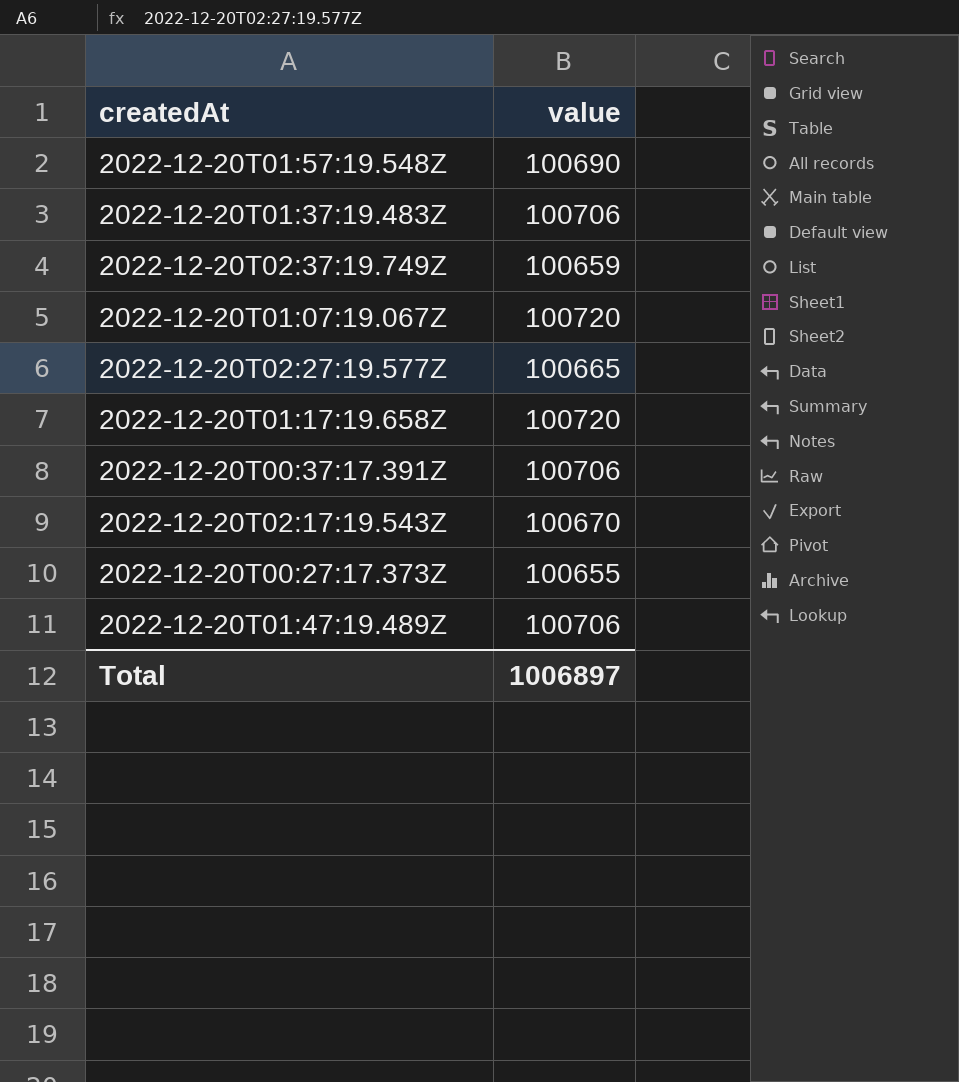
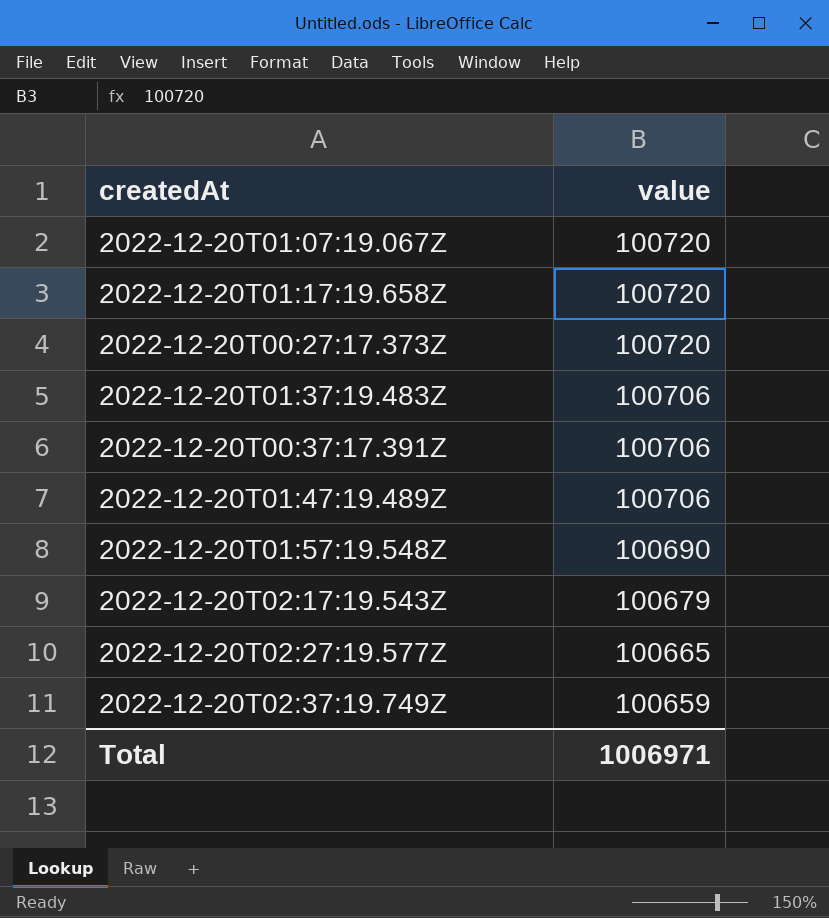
row order: none -> value descending
2022-12-20T00:27:17.373Z | value: 100655 -> 100720
2022-12-20T02:17:19.543Z | value: 100670 -> 100679
Total | value: 1006897 -> 1006971

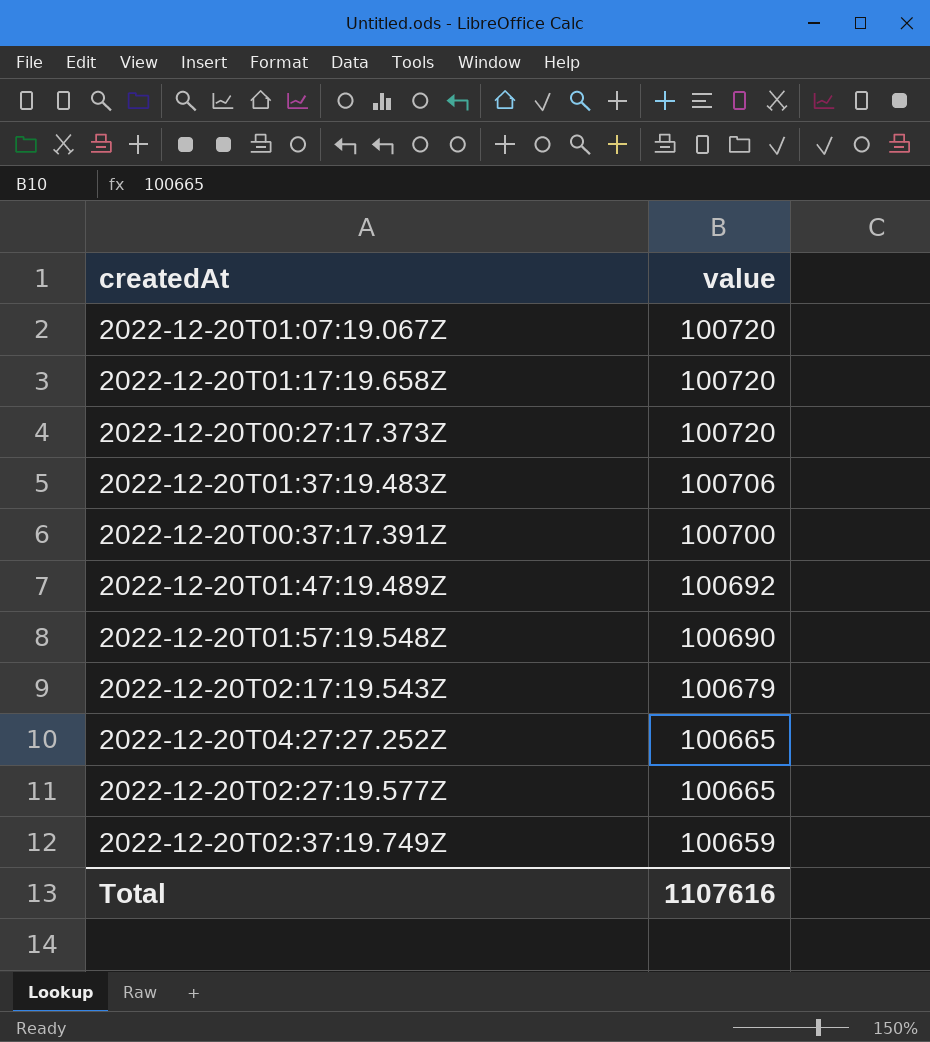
2022-12-20T00:37:17.391Z | value: 100706 -> 100700
2022-12-20T01:47:19.489Z | value: 100706 -> 100692
row 2022-12-20T04:27:27.252Z: none -> 100665
Total | value: 1006971 -> 1107616

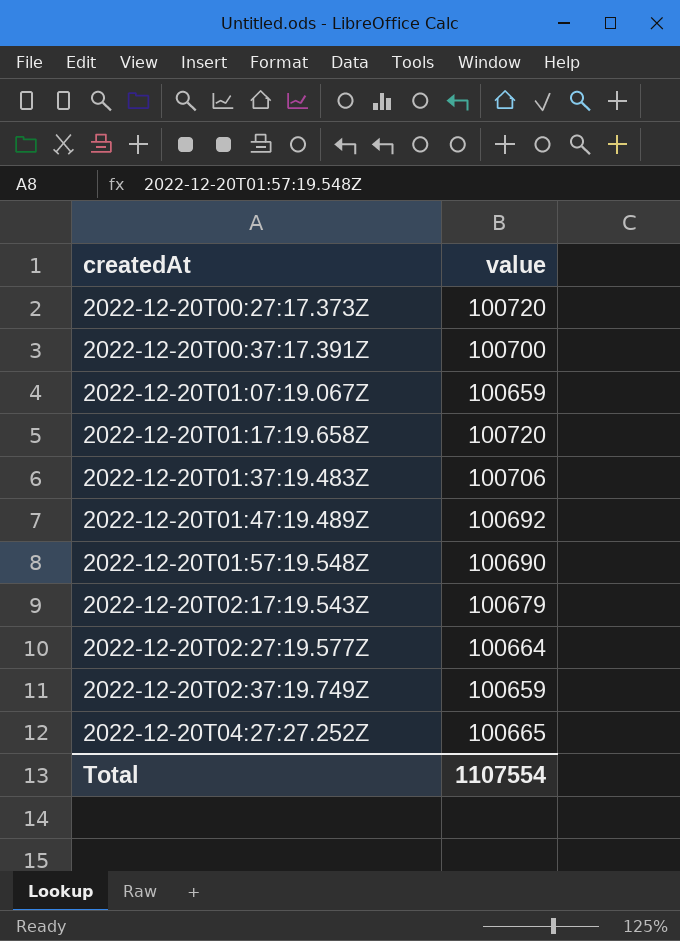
row order: value descending -> createdAt ascending
2022-12-20T01:07:19.067Z | value: 100720 -> 100659
2022-12-20T02:27:19.577Z | value: 100665 -> 100664
Total | value: 1107616 -> 1107554

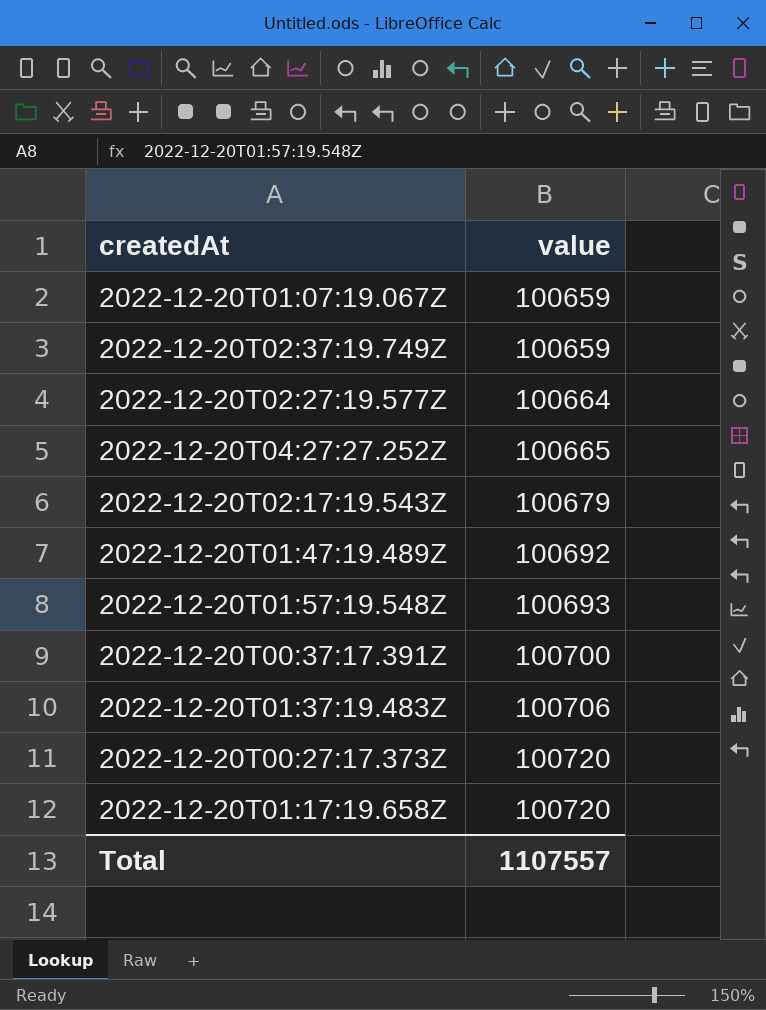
row order: createdAt ascending -> value ascending
2022-12-20T01:57:19.548Z | value: 100690 -> 100693
Total | value: 1107554 -> 1107557

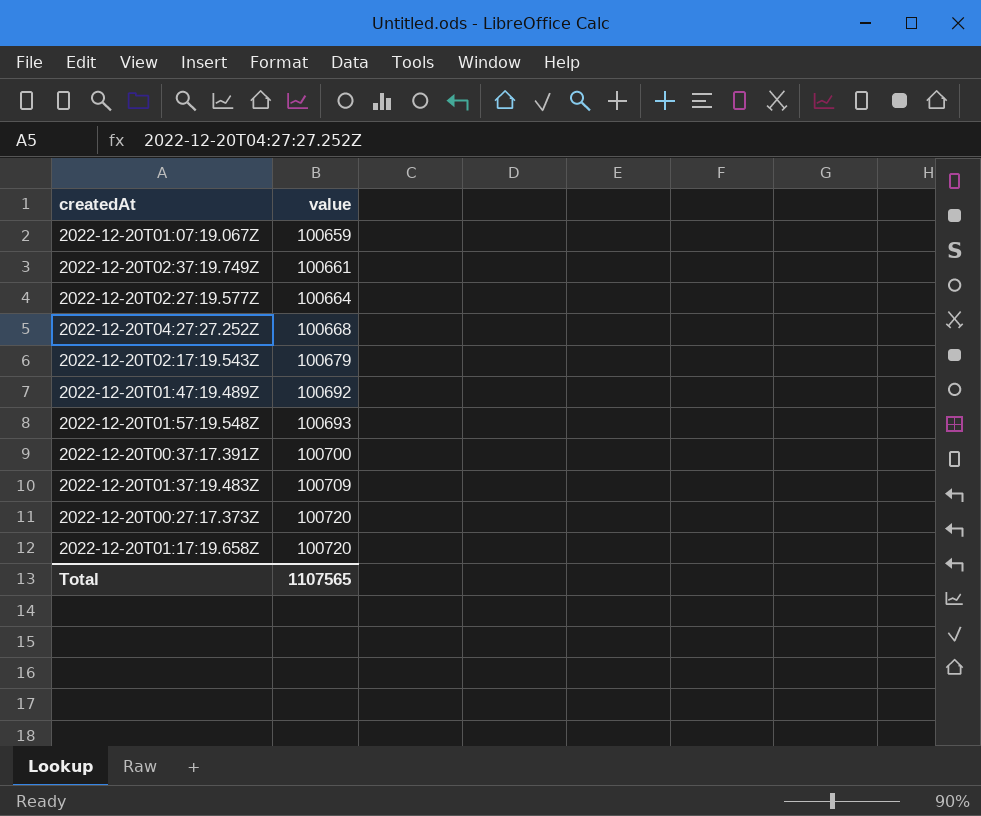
2022-12-20T02:37:19.749Z | value: 100659 -> 100661
2022-12-20T04:27:27.252Z | value: 100665 -> 100668
2022-12-20T01:37:19.483Z | value: 100706 -> 100709
Total | value: 1107557 -> 1107565

